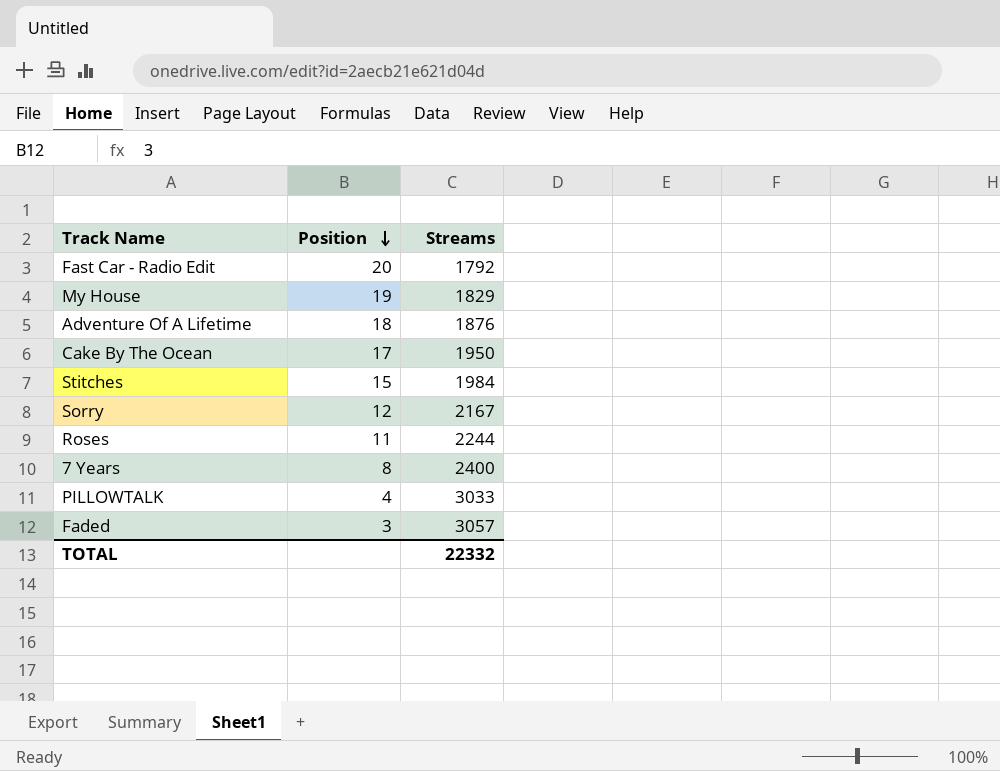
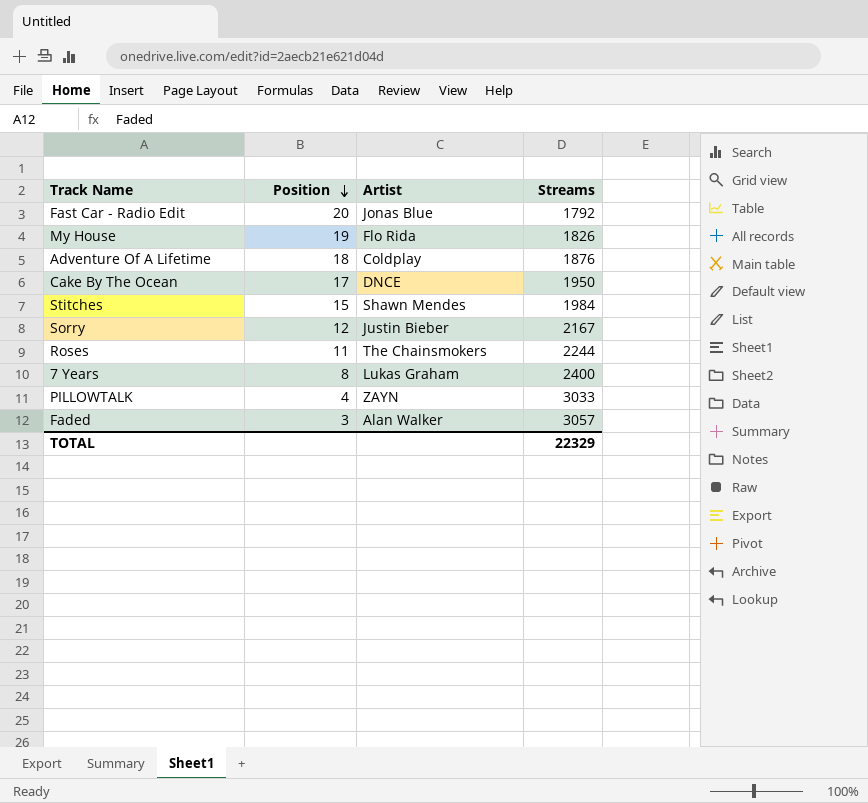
column Artist | position: none -> 3
My House | Streams: 1829 -> 1826
TOTAL | Streams: 22332 -> 22329

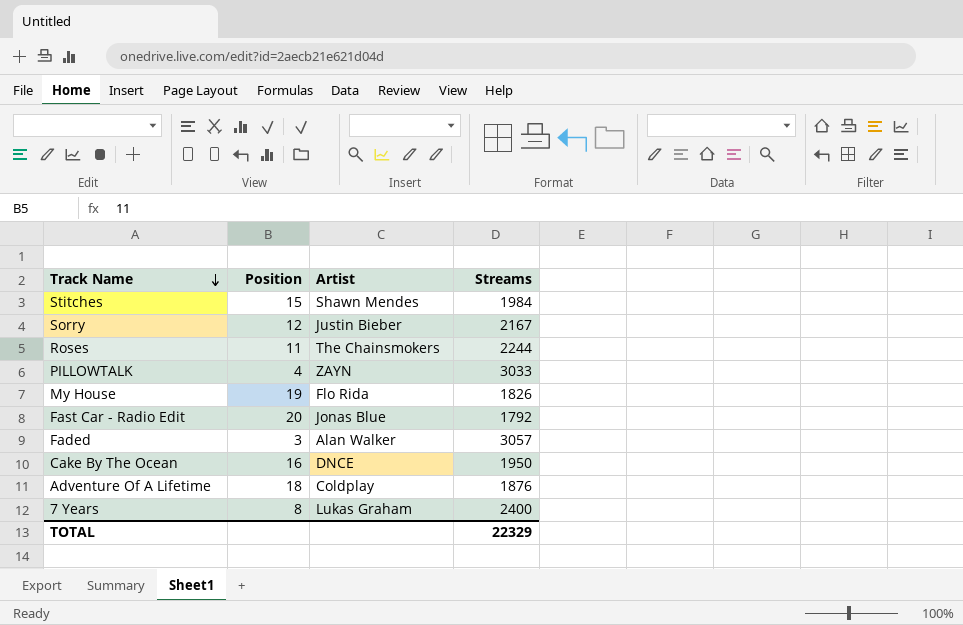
row order: Position descending -> Track Name descending
Cake By The Ocean | Position: 17 -> 16

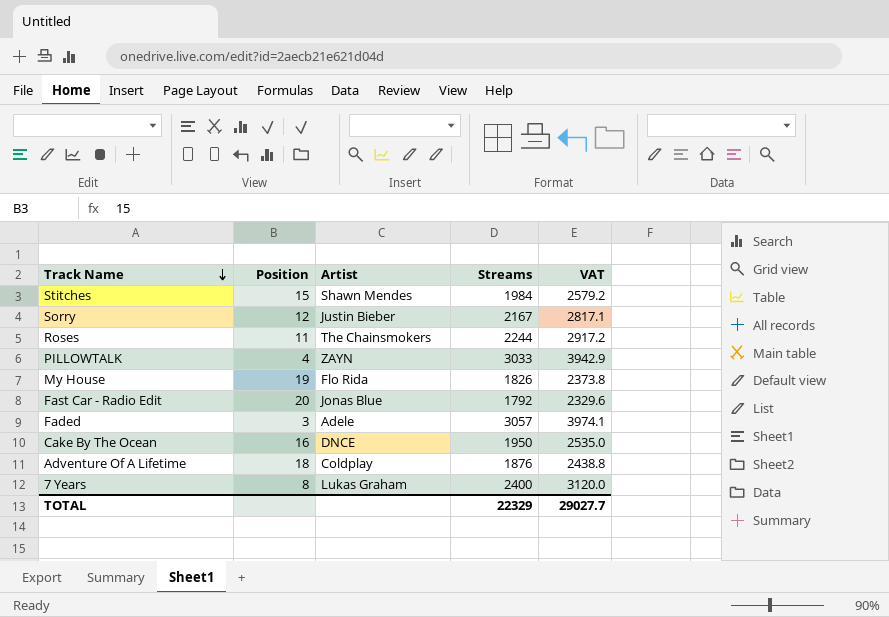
column VAT | formula: none -> [Streams] * 1.3
Faded | Artist: Alan Walker -> Adele

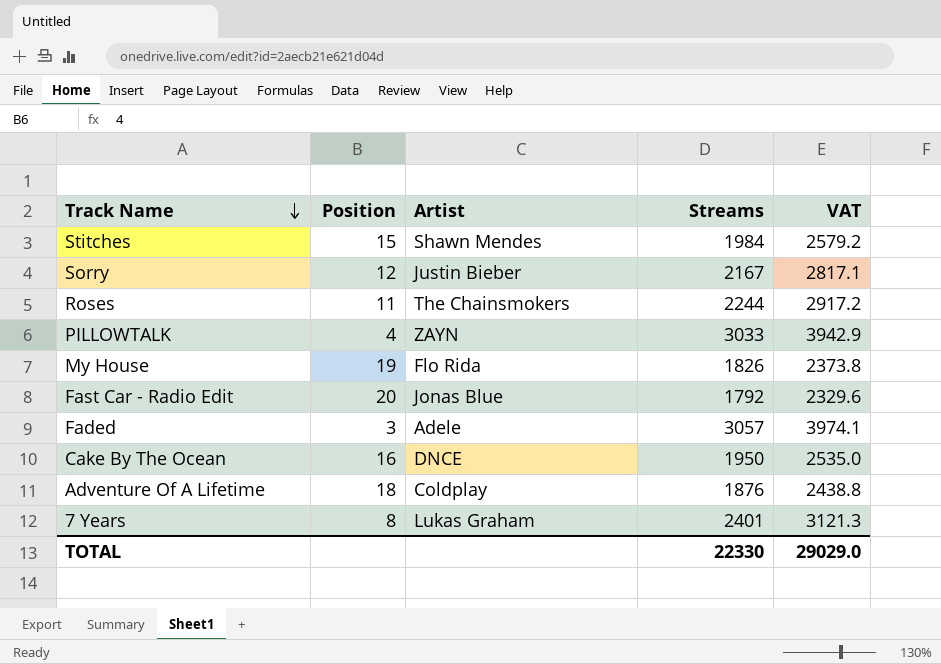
7 Years | Streams: 2400 -> 2401
7 Years | VAT: 3120.0 -> 3121.3
TOTAL | Streams: 22329 -> 22330
TOTAL | VAT: 29027.7 -> 29029.0

